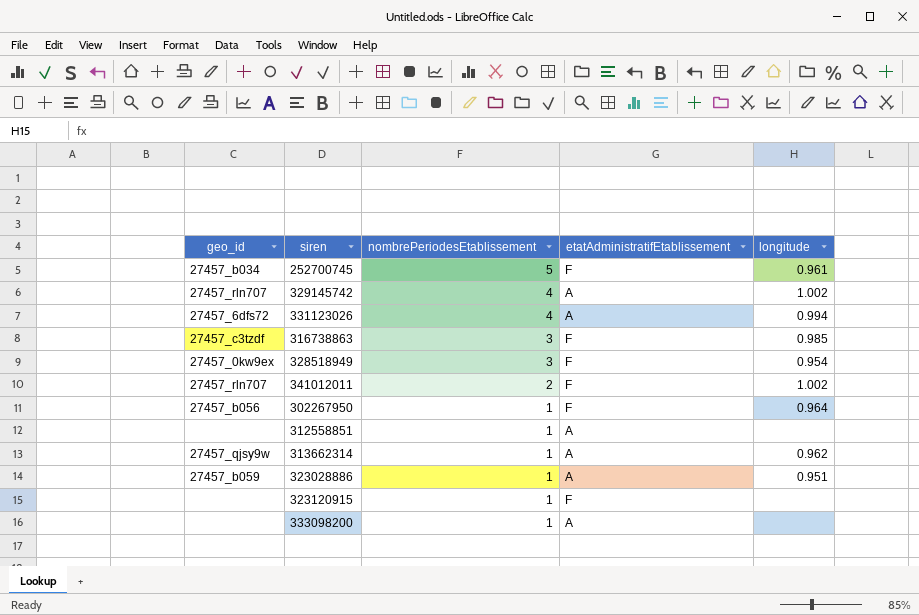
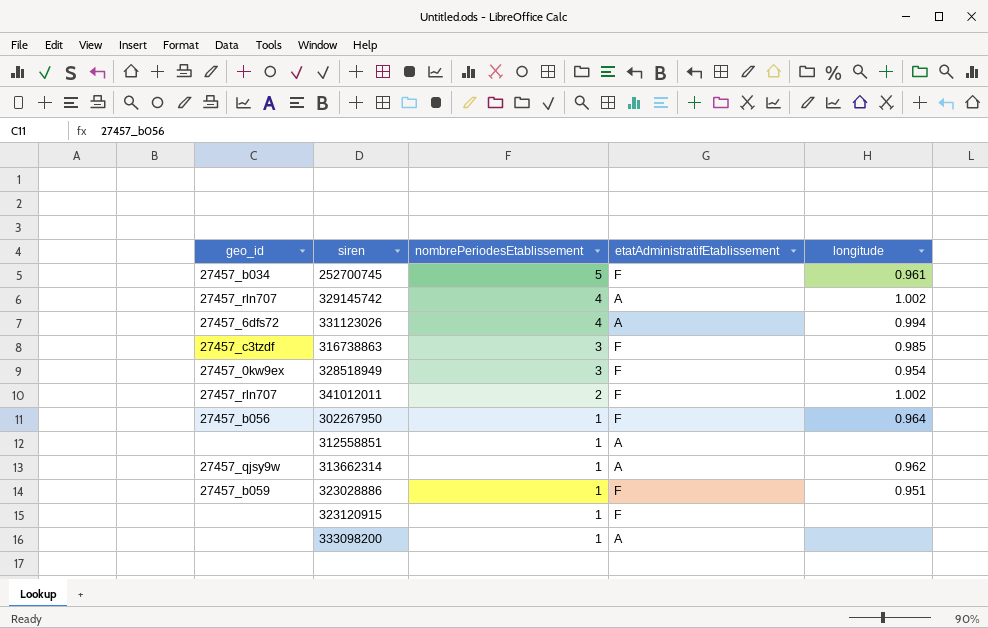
323028886 | etatAdministratifEtablissement: A -> F

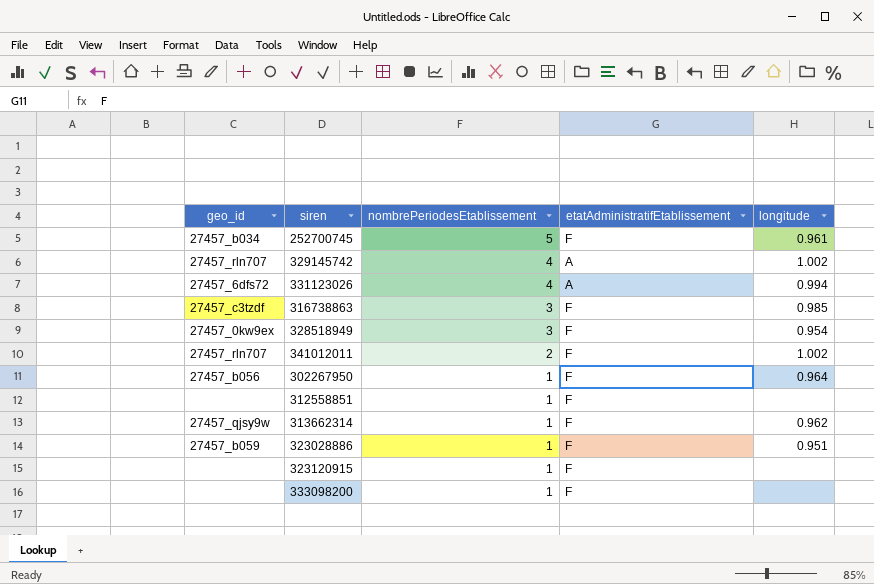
312558851 | etatAdministratifEtablissement: A -> F
313662314 | etatAdministratifEtablissement: A -> F
333098200 | etatAdministratifEtablissement: A -> F

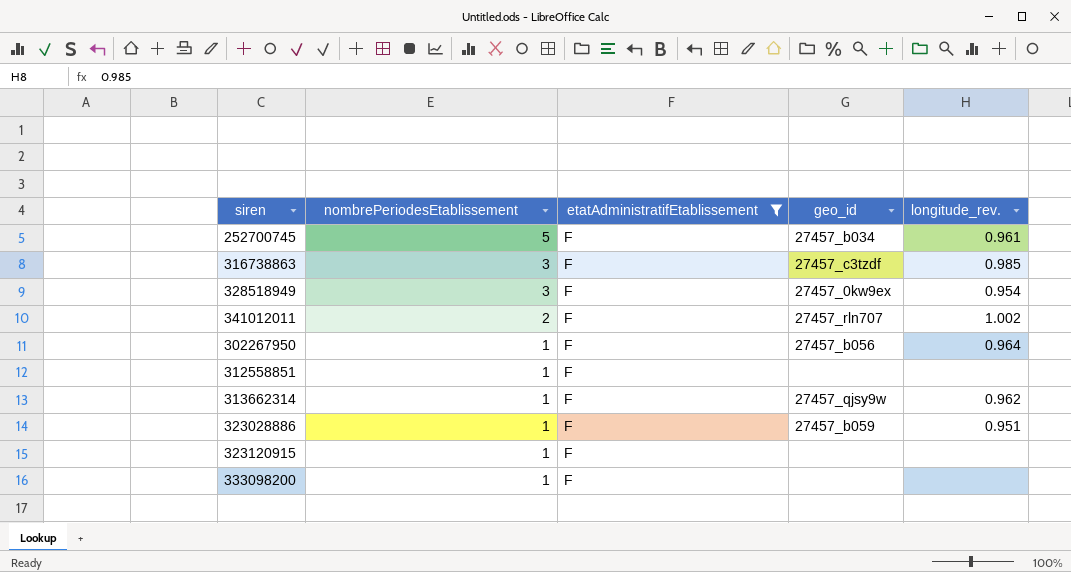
filter: none -> etatAdministratifEtablissement = F
column geo_id | position: 1 -> 4
column name: longitude -> longitude_rev.

